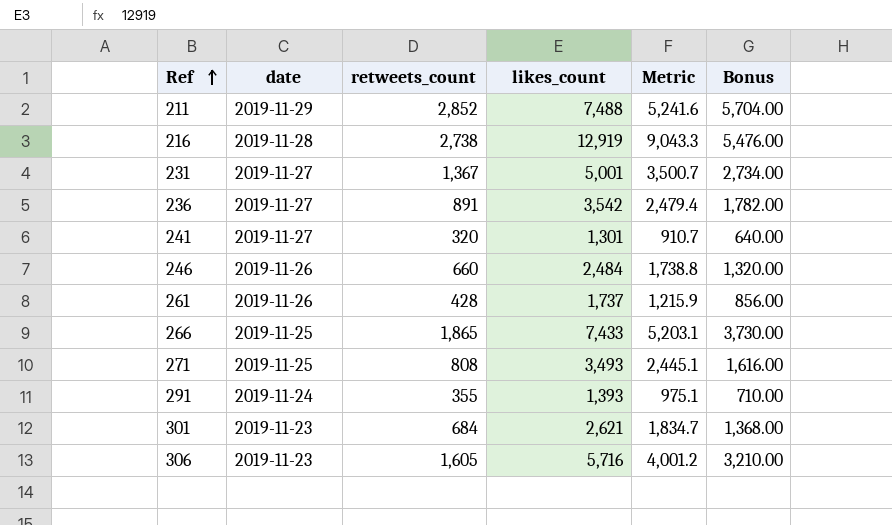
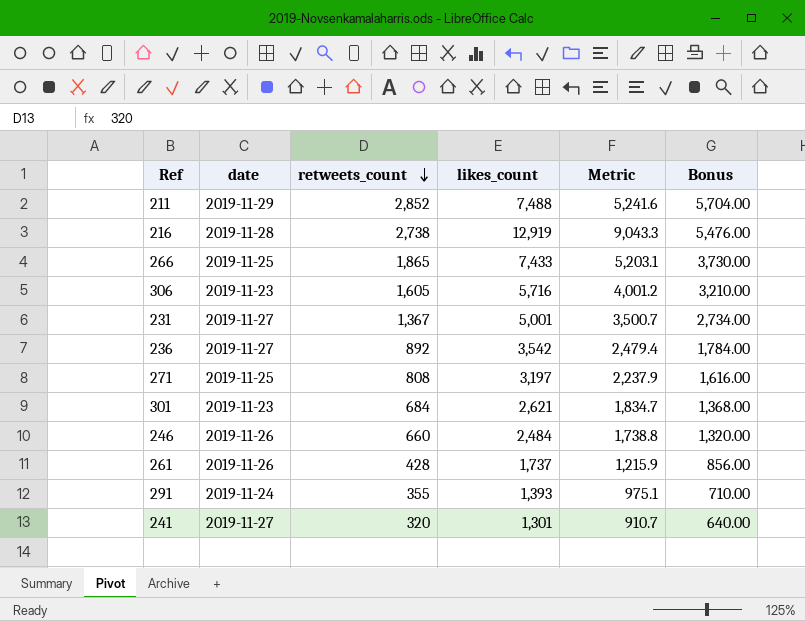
row order: Ref ascending -> retweets_count descending
236 | retweets_count: 891 -> 892
236 | Bonus: 1,782.00 -> 1,784.00
271 | likes_count: 3,493 -> 3,197
271 | Metric: 2,445.1 -> 2,237.9

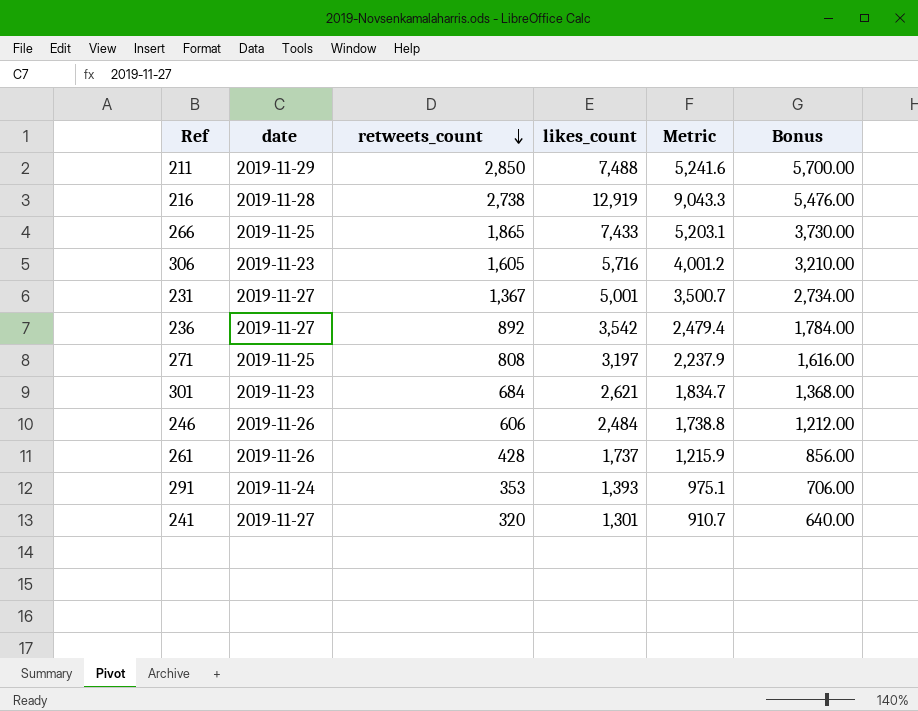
211 | retweets_count: 2,852 -> 2,850
211 | Bonus: 5,704.00 -> 5,700.00
246 | retweets_count: 660 -> 606
246 | Bonus: 1,320.00 -> 1,212.00
291 | retweets_count: 355 -> 353
291 | Bonus: 710.00 -> 706.00

